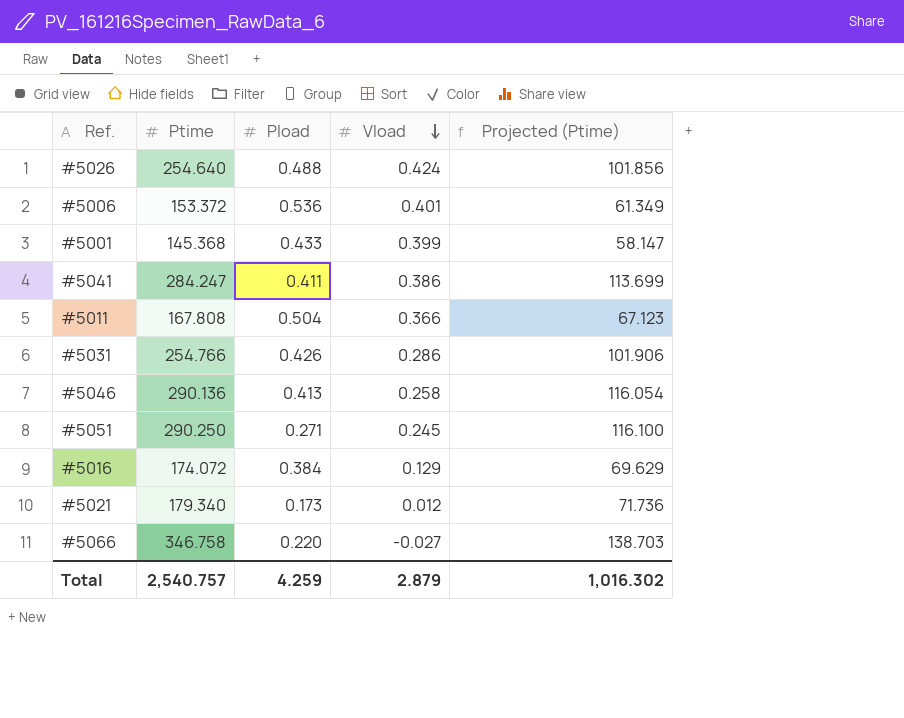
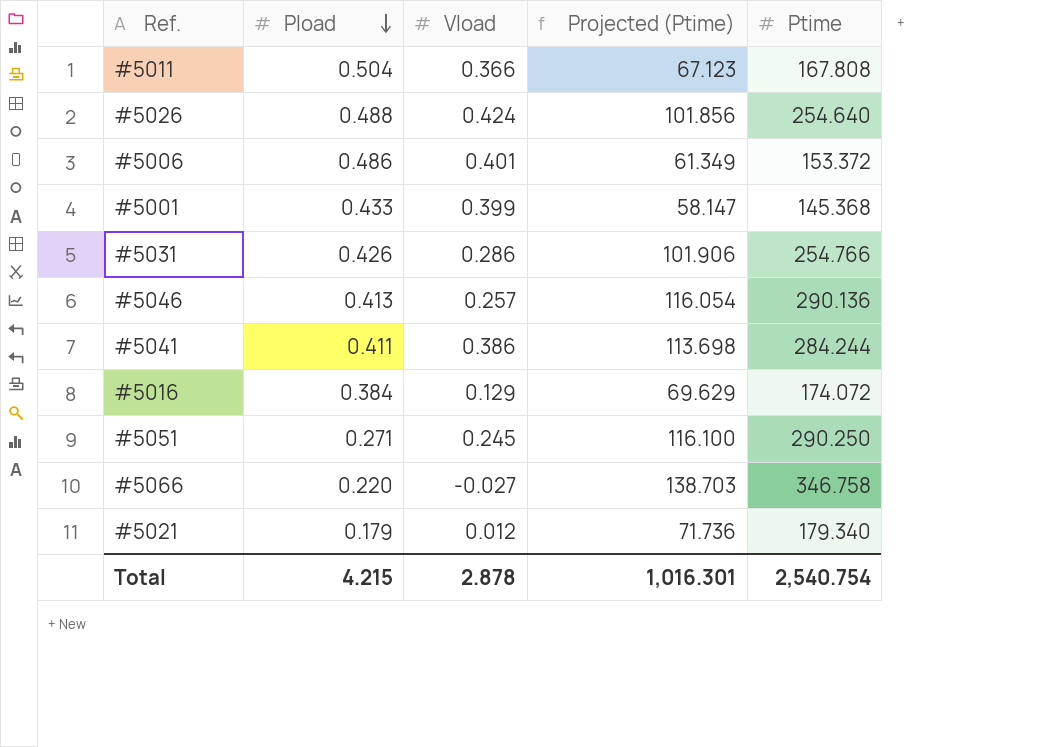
row order: Vload descending -> Pload descending
column Ptime | position: 2 -> 5
#5006 | Pload: 0.536 -> 0.486
#5046 | Vload: 0.258 -> 0.257
#5041 | Projected (Ptime): 113.699 -> 113.698
#5041 | Ptime: 284.247 -> 284.244
#5021 | Pload: 0.173 -> 0.179
Total | Pload: 4.259 -> 4.215
Total | Vload: 2.879 -> 2.878
Total | Projected (Ptime): 1,016.302 -> 1,016.301
Total | Ptime: 2,540.757 -> 2,540.754

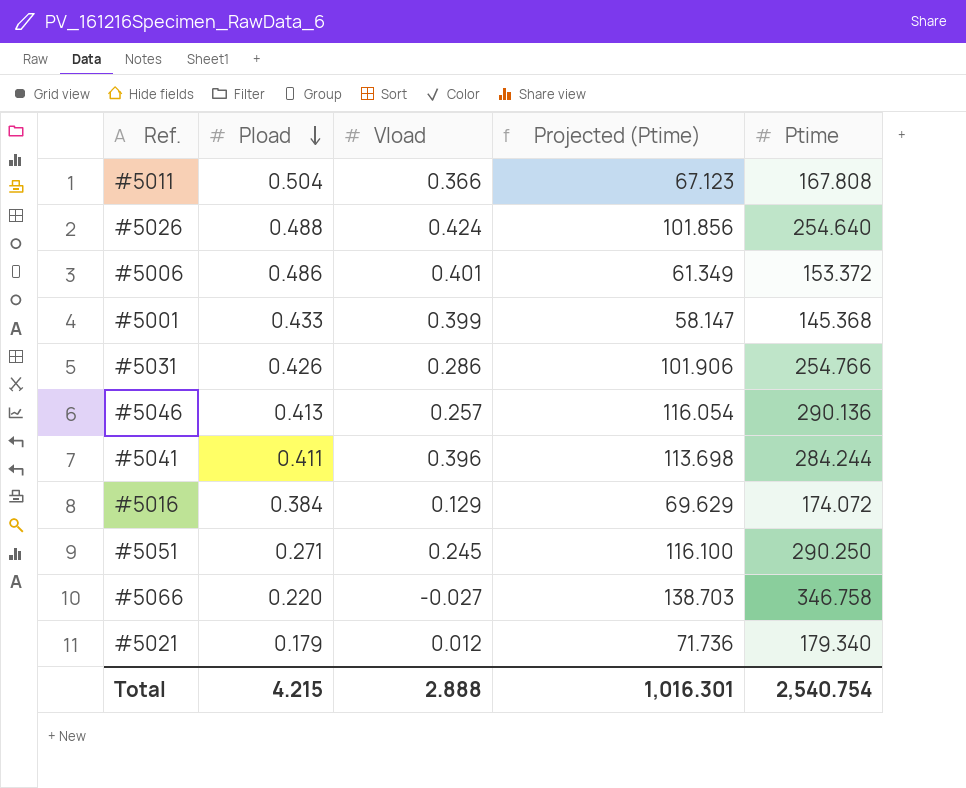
#5041 | Vload: 0.386 -> 0.396
Total | Vload: 2.878 -> 2.888

